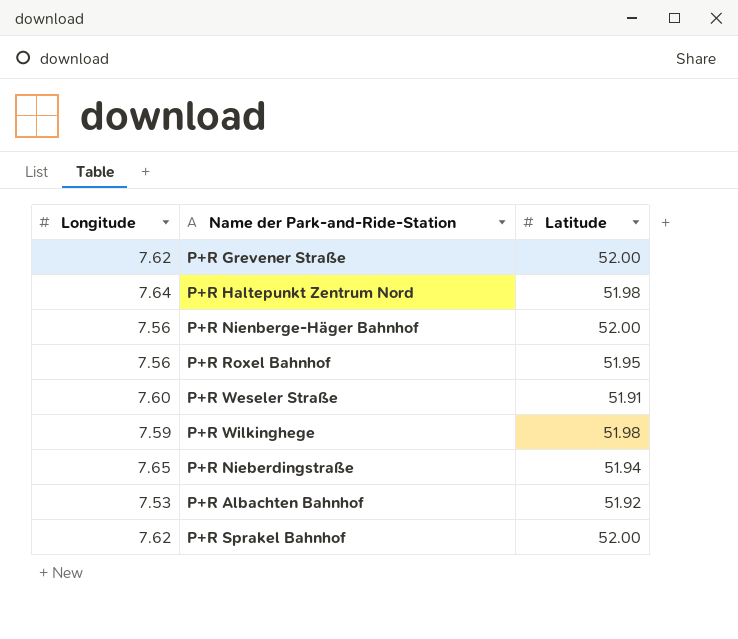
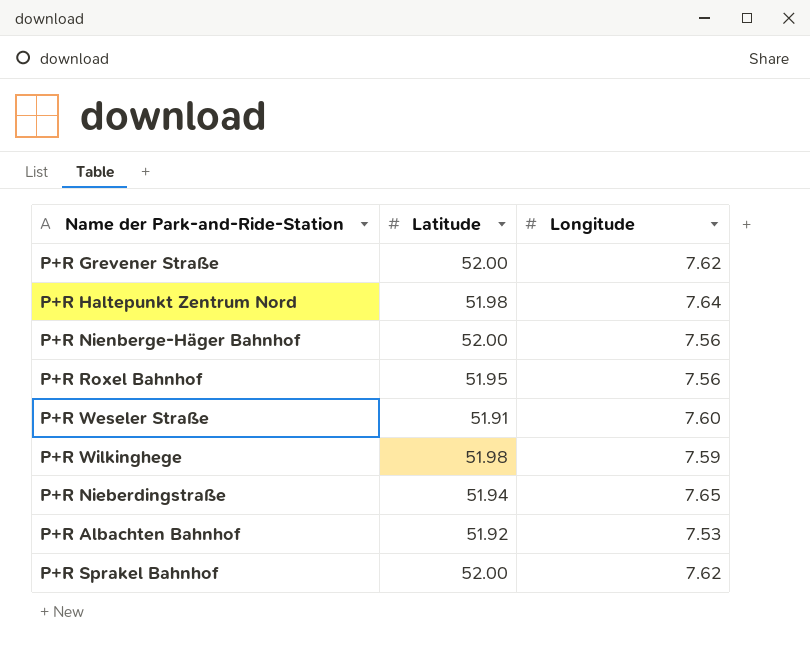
column Longitude | position: 1 -> 3

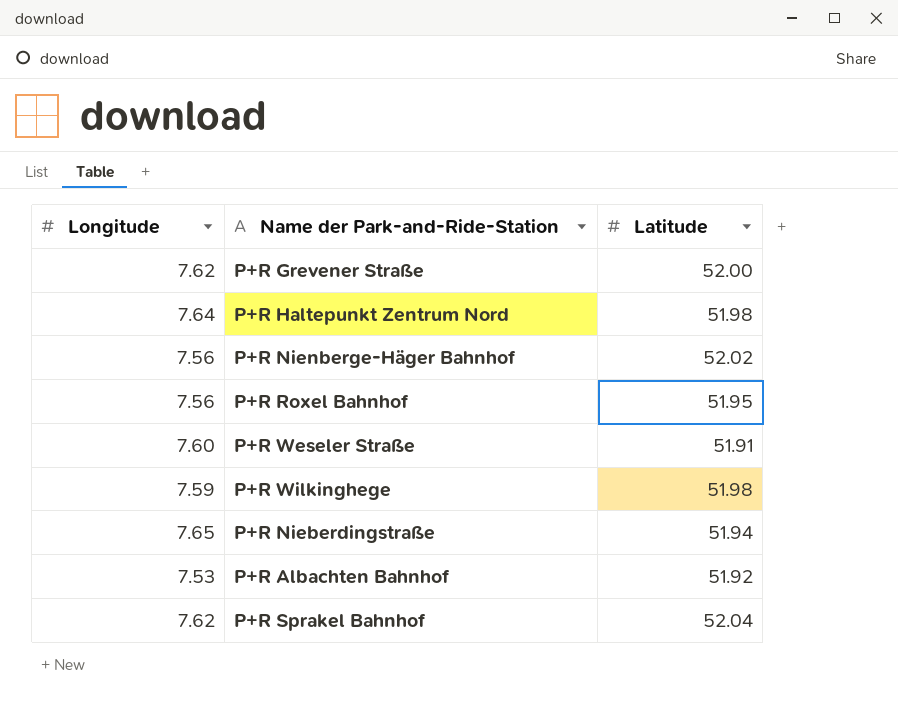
column Longitude | position: 3 -> 1
P+R Nienberge-Häger Bahnhof | Latitude: 52.00 -> 52.02
P+R Sprakel Bahnhof | Latitude: 52.00 -> 52.04

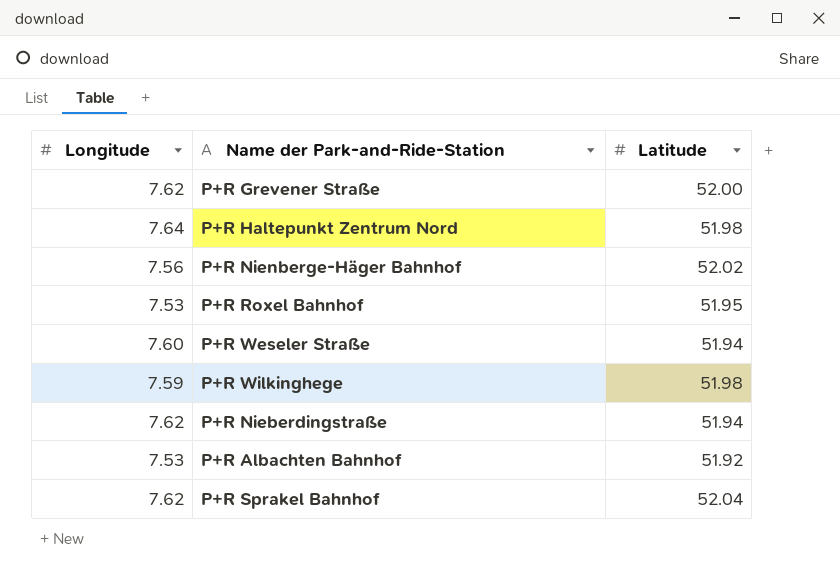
P+R Roxel Bahnhof | Longitude: 7.56 -> 7.53
P+R Weseler Straße | Latitude: 51.91 -> 51.94
P+R Nieberdingstraße | Longitude: 7.65 -> 7.62

